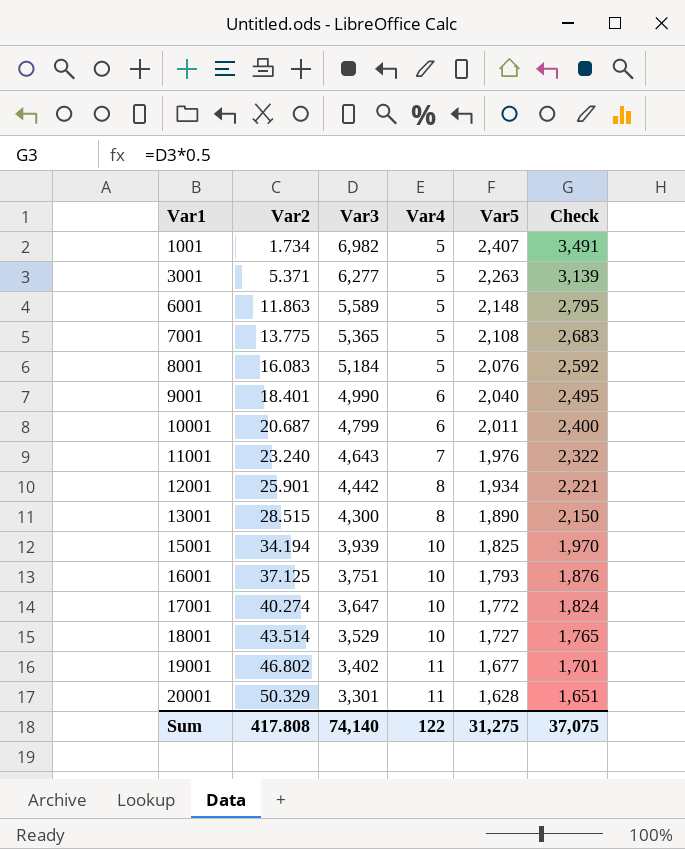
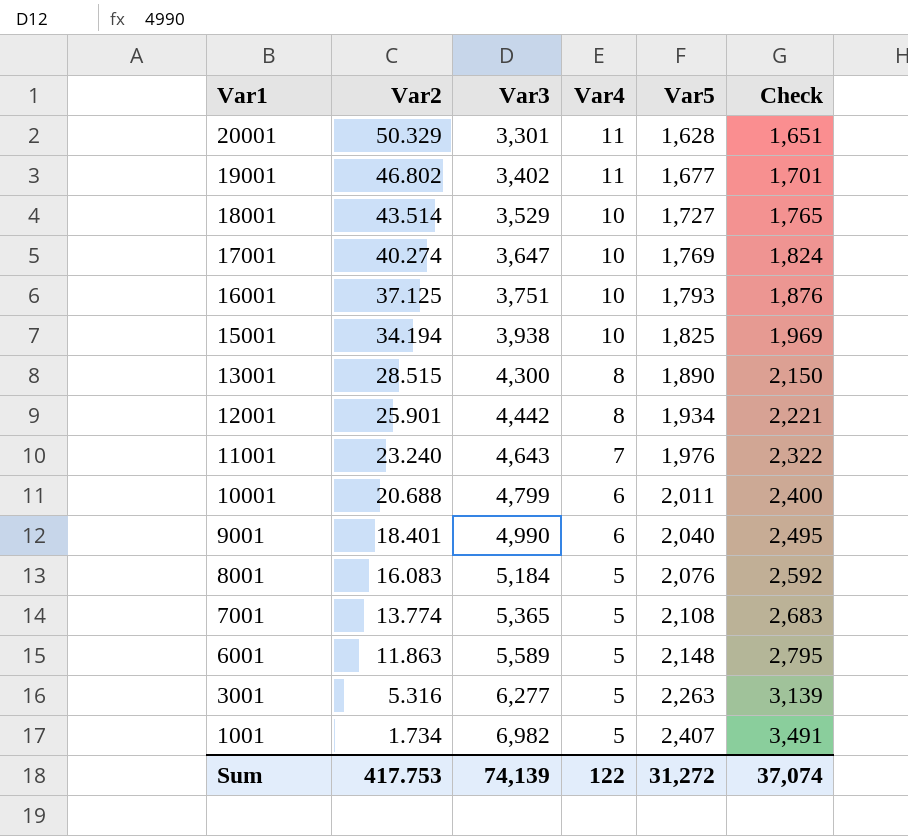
row order: Var1 ascending -> Var1 descending
17001 | Var5: 1,772 -> 1,769
15001 | Var3: 3,939 -> 3,938
15001 | Check: 1,970 -> 1,969
10001 | Var2: 20.687 -> 20.688
7001 | Var2: 13.775 -> 13.774
3001 | Var2: 5.371 -> 5.316
Sum | Var2: 417.808 -> 417.753
Sum | Var3: 74,140 -> 74,139
Sum | Var5: 31,275 -> 31,272
Sum | Check: 37,075 -> 37,074

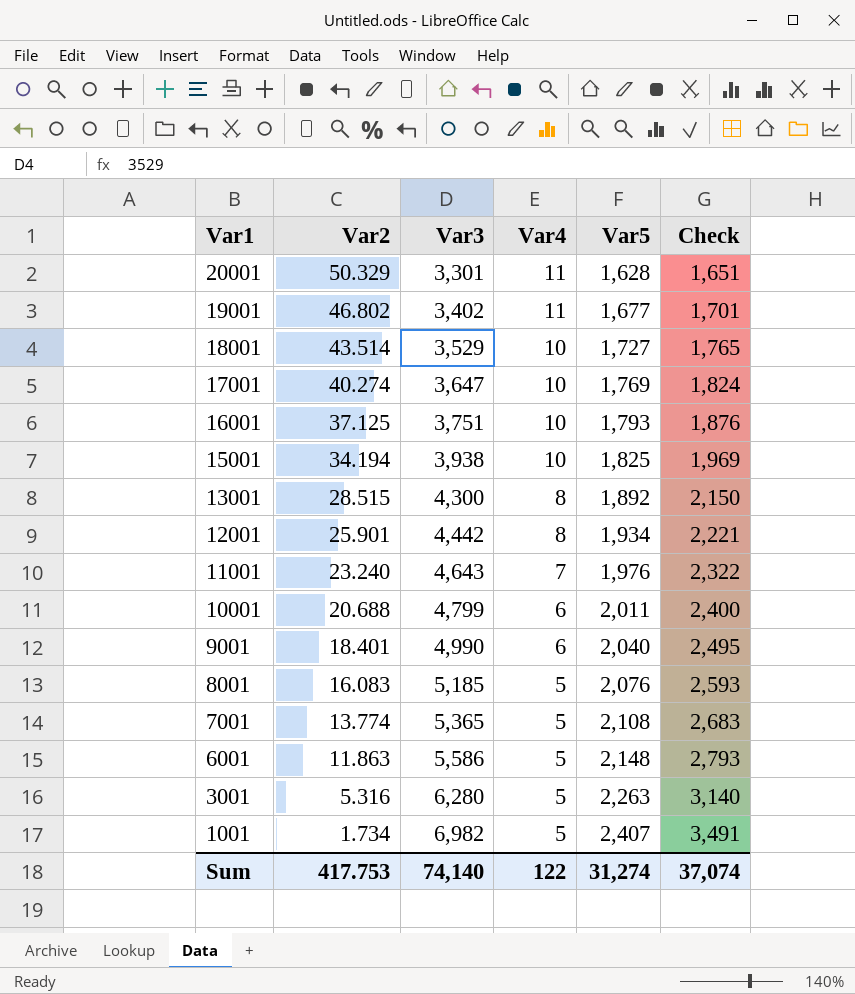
13001 | Var5: 1,890 -> 1,892
8001 | Var3: 5,184 -> 5,185
8001 | Check: 2,592 -> 2,593
6001 | Var3: 5,589 -> 5,586
6001 | Check: 2,795 -> 2,793
3001 | Var3: 6,277 -> 6,280
3001 | Check: 3,139 -> 3,140
Sum | Var3: 74,139 -> 74,140
Sum | Var5: 31,272 -> 31,274

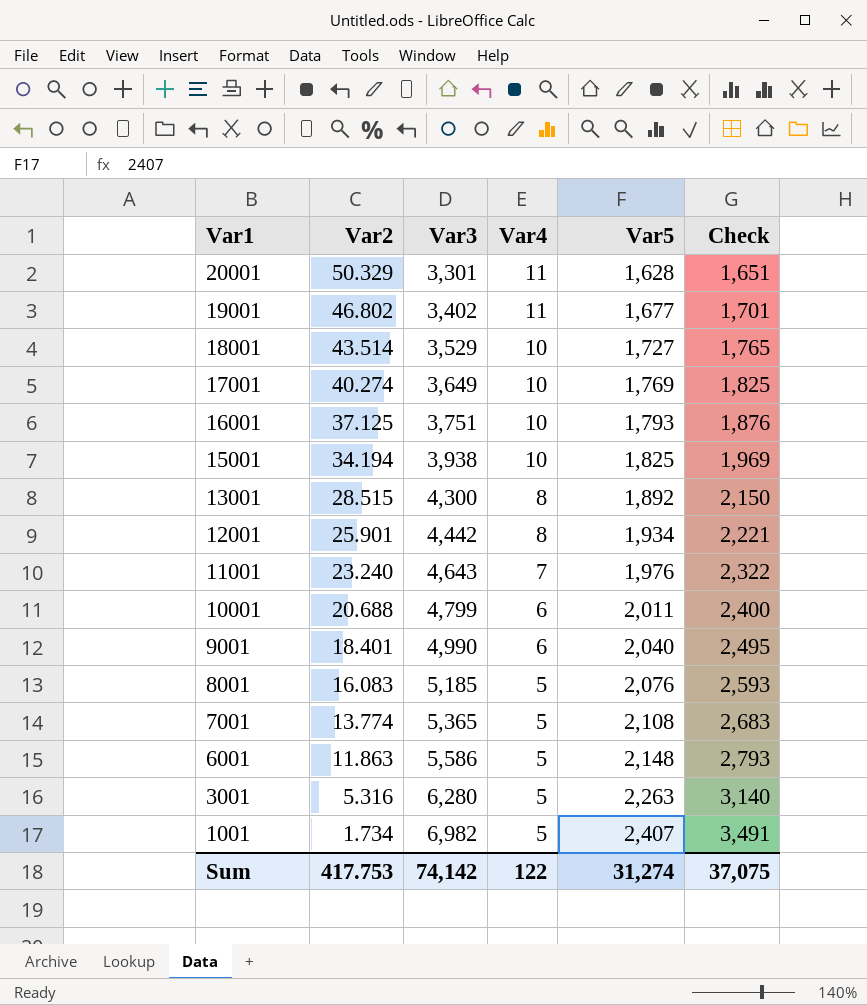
17001 | Var3: 3,647 -> 3,649
17001 | Check: 1,824 -> 1,825
Sum | Var3: 74,140 -> 74,142
Sum | Check: 37,074 -> 37,075

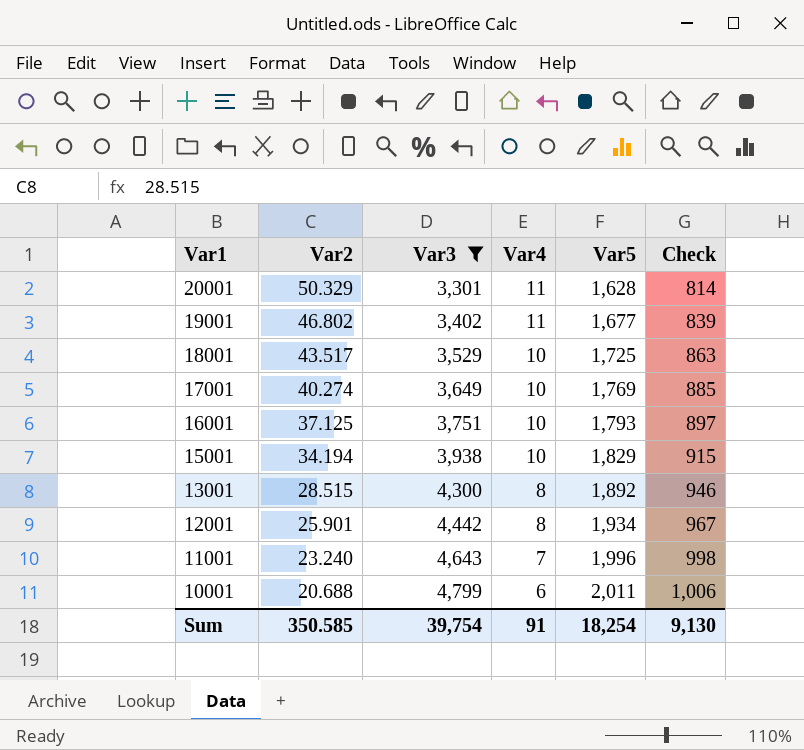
filter: none -> Var3 <= 4,799
column Check | formula: [Var3] * 0.5 -> [Var5] * 0.5
18001 | Var2: 43.514 -> 43.517
18001 | Var5: 1,727 -> 1,725
15001 | Var5: 1,825 -> 1,829
11001 | Var5: 1,976 -> 1,996
Sum | Var2: 417.753 -> 350.585
Sum | Var3: 74,142 -> 39,754
Sum | Var4: 122 -> 91
Sum | Var5: 31,274 -> 18,254
Sum | Check: 37,075 -> 9,130

